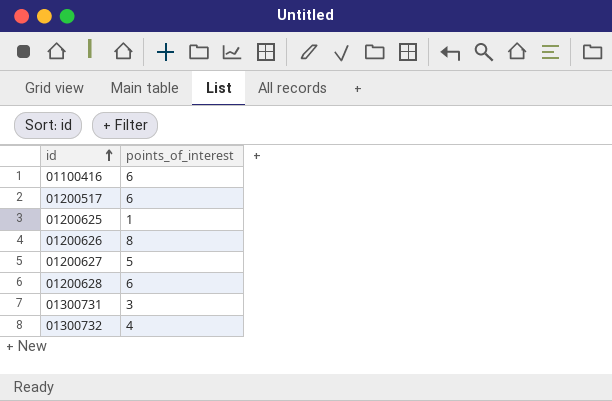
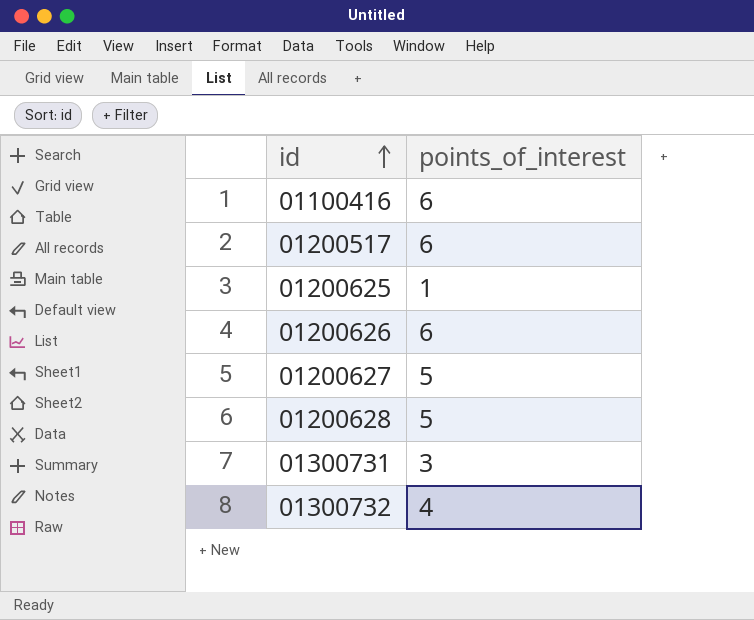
01200626 | points_of_interest: 8 -> 6
01200628 | points_of_interest: 6 -> 5

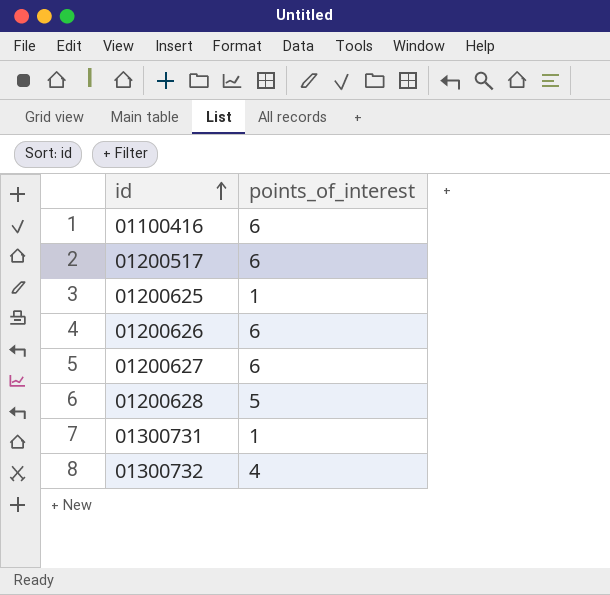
01200627 | points_of_interest: 5 -> 6
01300731 | points_of_interest: 3 -> 1

